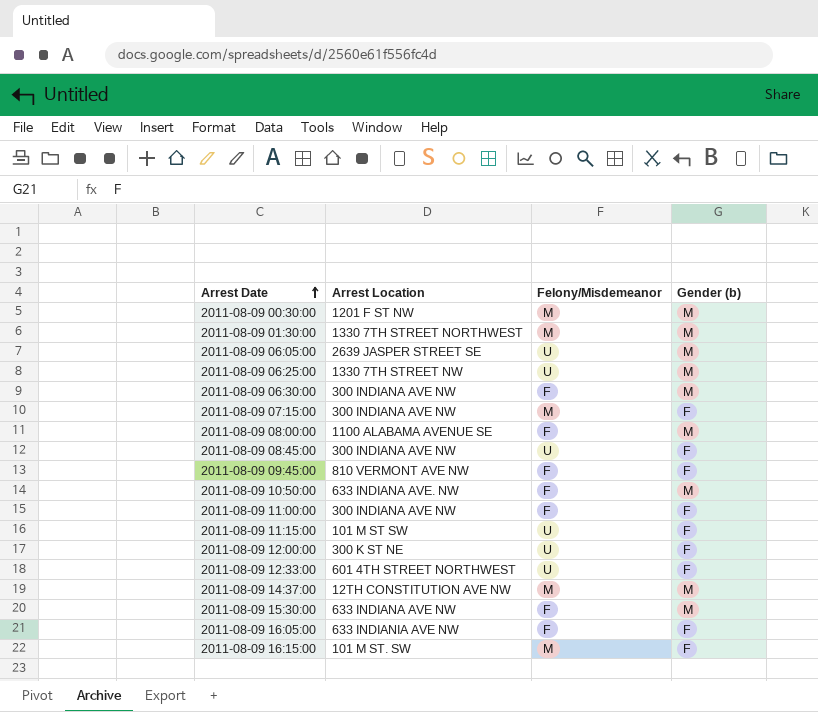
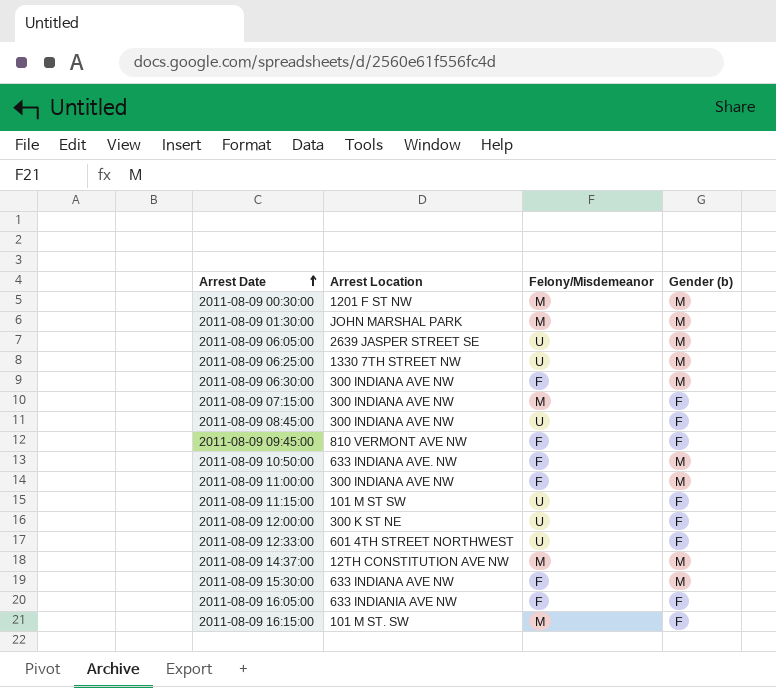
row 2011-08-09 08:00:00: 1100 ALABAMA AVENUE SE | F | M -> none
2011-08-09 01:30:00 | Arrest Location: 1330 7TH STREET NORTHWEST -> JOHN MARSHAL PARK
2011-08-09 11:00:00 | Gender (b): F -> M

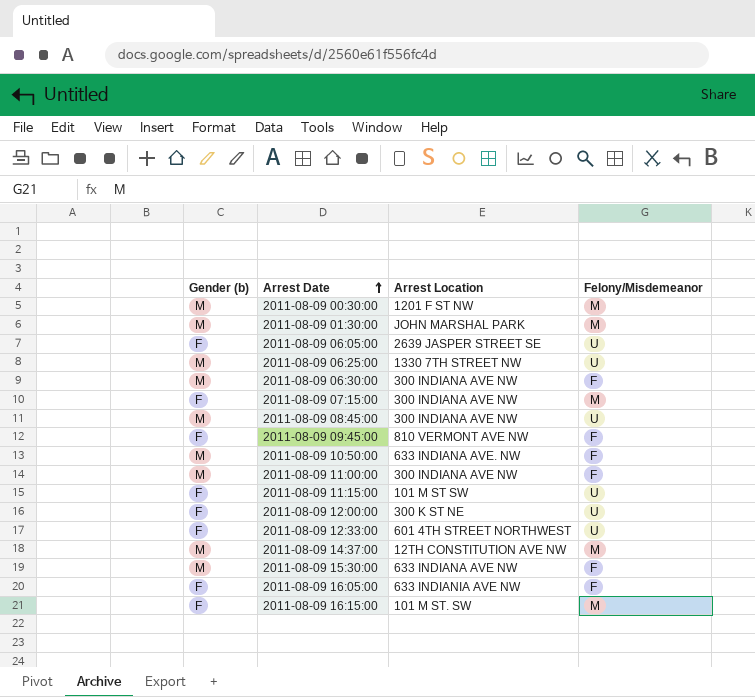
column Gender (b) | position: 4 -> 1
2011-08-09 06:05:00 | Gender (b): M -> F
2011-08-09 08:45:00 | Gender (b): F -> M

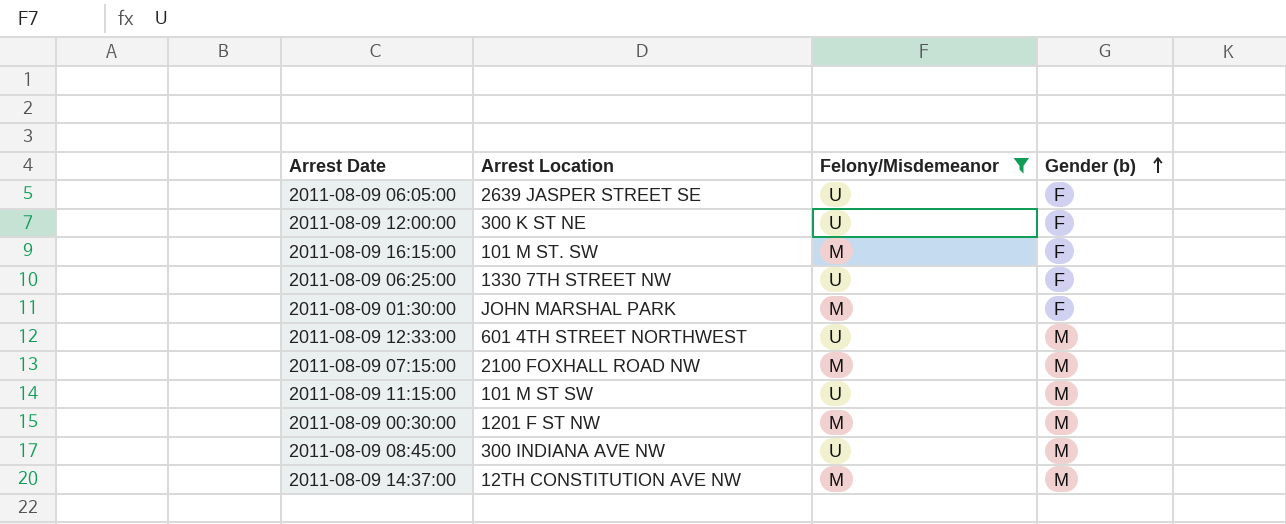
filter: none -> Felony/Misdemeanor != F
row order: Arrest Date ascending -> Gender (b) ascending
column Gender (b) | position: 1 -> 4
2011-08-09 06:25:00 | Gender (b): M -> F
2011-08-09 01:30:00 | Gender (b): M -> F
2011-08-09 12:33:00 | Gender (b): F -> M
2011-08-09 07:15:00 | Arrest Location: 300 INDIANA AVE NW -> 2100 FOXHALL ROAD NW
2011-08-09 07:15:00 | Gender (b): F -> M
2011-08-09 11:15:00 | Gender (b): F -> M

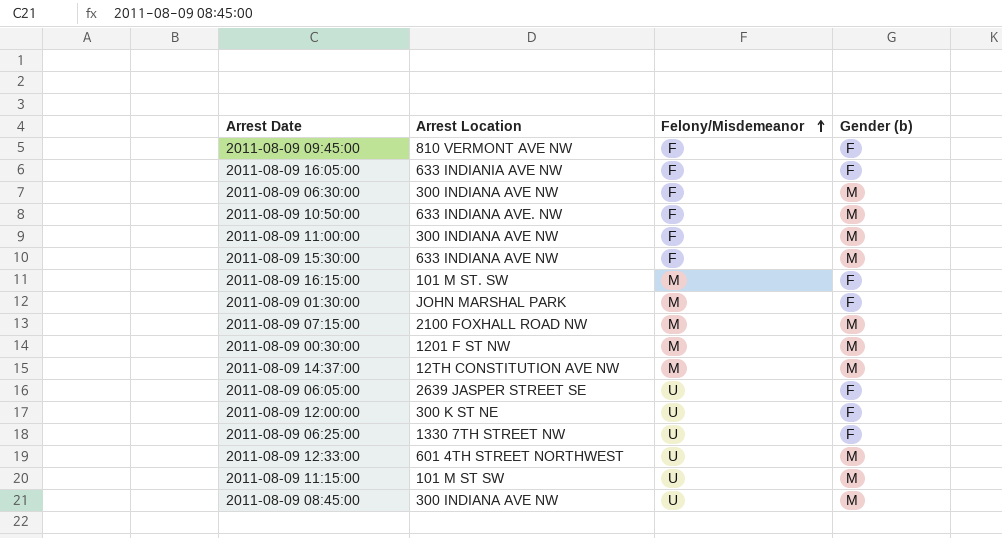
filter: Felony/Misdemeanor != F -> none
row order: Gender (b) ascending -> Felony/Misdemeanor ascending

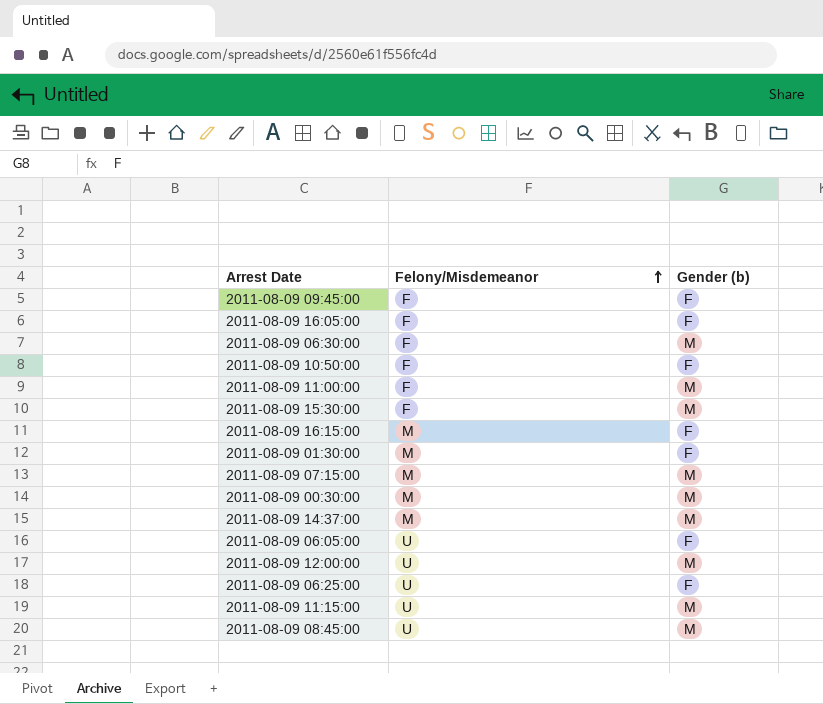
column Arrest Location | position: 2 -> none
row 2011-08-09 12:33:00: 601 4TH STREET NORTHWEST | U | M -> none
2011-08-09 10:50:00 | Gender (b): M -> F
2011-08-09 12:00:00 | Gender (b): F -> M

